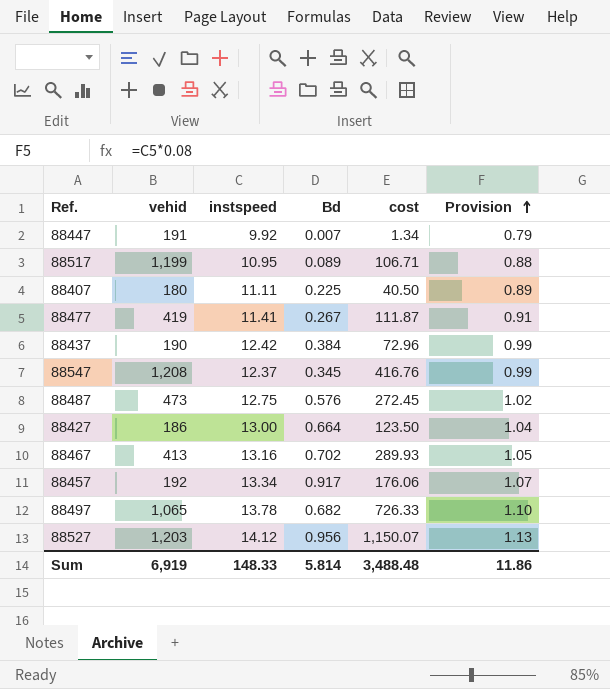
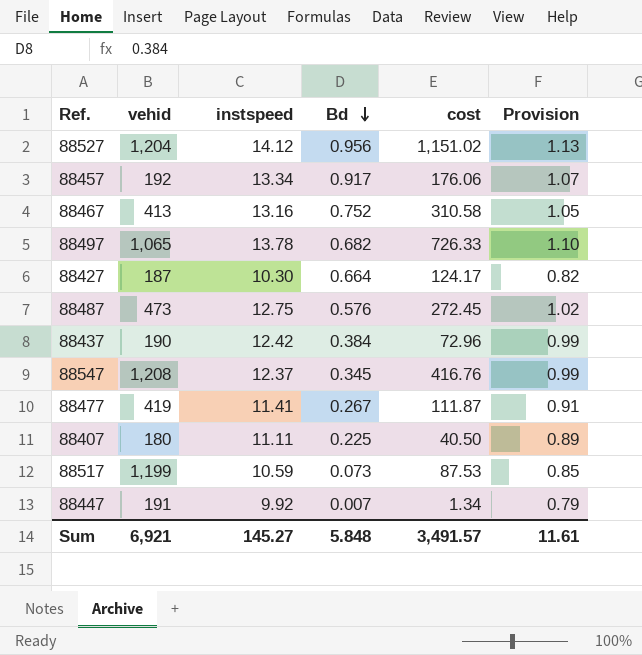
row order: Provision ascending -> Bd descending
88527 | vehid: 1,203 -> 1,204
88527 | cost: 1,150.07 -> 1,151.02
88467 | Bd: 0.702 -> 0.752
88467 | cost: 289.93 -> 310.58
88427 | vehid: 186 -> 187
88427 | instspeed: 13.00 -> 10.30
88427 | cost: 123.50 -> 124.17
88427 | Provision: 1.04 -> 0.82
88517 | instspeed: 10.95 -> 10.59
88517 | Bd: 0.089 -> 0.073
88517 | cost: 106.71 -> 87.53
88517 | Provision: 0.88 -> 0.85
Sum | vehid: 6,919 -> 6,921
Sum | instspeed: 148.33 -> 145.27
Sum | Bd: 5.814 -> 5.848
Sum | cost: 3,488.48 -> 3,491.57
Sum | Provision: 11.86 -> 11.61

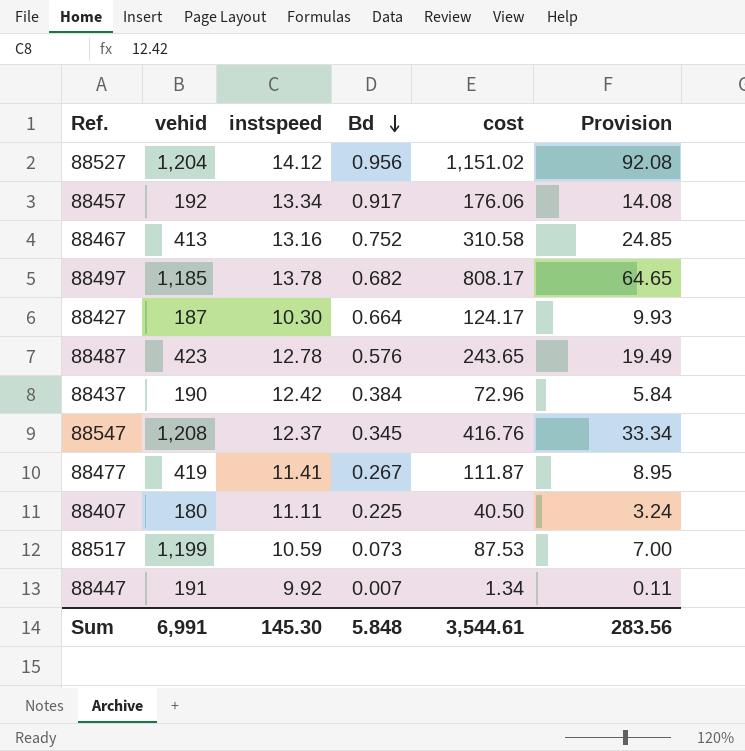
column Provision | formula: [instspeed] * 0.08 -> [cost] * 0.08
88497 | vehid: 1,065 -> 1,185
88497 | cost: 726.33 -> 808.17
88487 | vehid: 473 -> 423
88487 | instspeed: 12.75 -> 12.78
88487 | cost: 272.45 -> 243.65
Sum | vehid: 6,921 -> 6,991
Sum | instspeed: 145.27 -> 145.30
Sum | cost: 3,491.57 -> 3,544.61
Sum | Provision: 11.61 -> 283.56

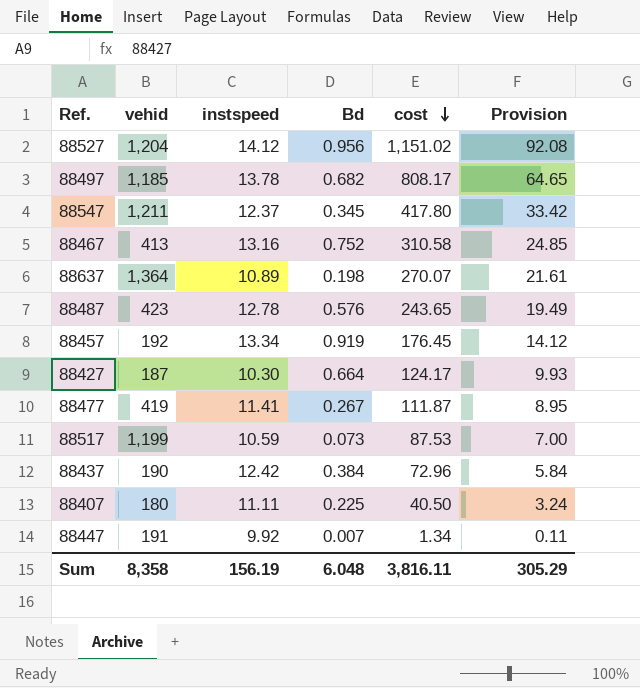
row order: Bd descending -> cost descending
88547 | vehid: 1,208 -> 1,211
88547 | cost: 416.76 -> 417.80
88547 | Provision: 33.34 -> 33.42
row 88637: none -> 1,364 | 10.89 | 0.198 | 270.07 | 21.61
88457 | Bd: 0.917 -> 0.919
88457 | cost: 176.06 -> 176.45
88457 | Provision: 14.08 -> 14.12
Sum | vehid: 6,991 -> 8,358
Sum | instspeed: 145.30 -> 156.19
Sum | Bd: 5.848 -> 6.048
Sum | cost: 3,544.61 -> 3,816.11
Sum | Provision: 283.56 -> 305.29

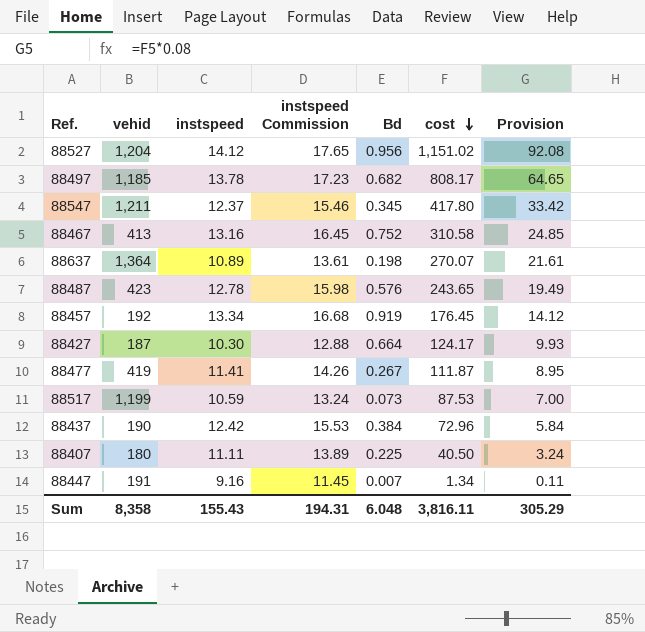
column instspeed Commission | formula: none -> [instspeed] * 1.25
88447 | instspeed: 9.92 -> 9.16
Sum | instspeed: 156.19 -> 155.43

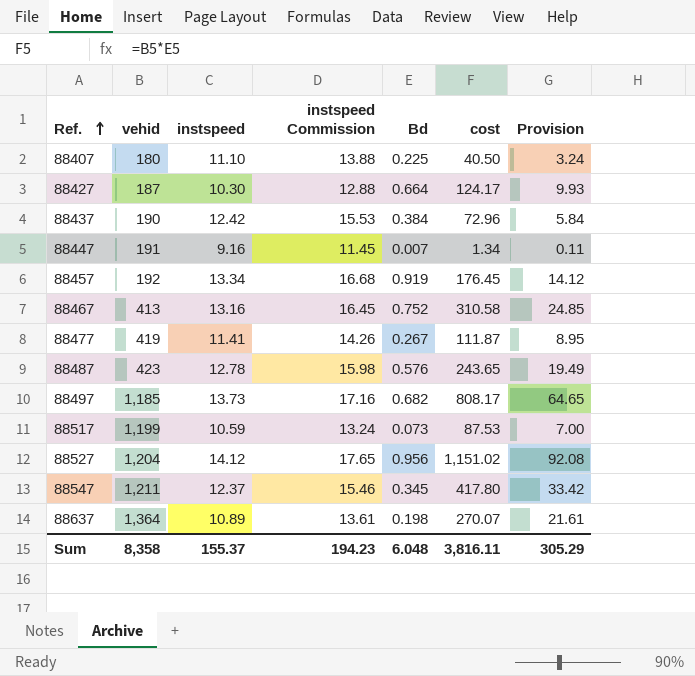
row order: cost descending -> Ref. ascending
88407 | instspeed: 11.11 -> 11.10
88407 | instspeed Commission: 13.89 -> 13.88
88497 | instspeed: 13.78 -> 13.73
88497 | instspeed Commission: 17.23 -> 17.16
Sum | instspeed: 155.43 -> 155.37
Sum | instspeed Commission: 194.31 -> 194.23

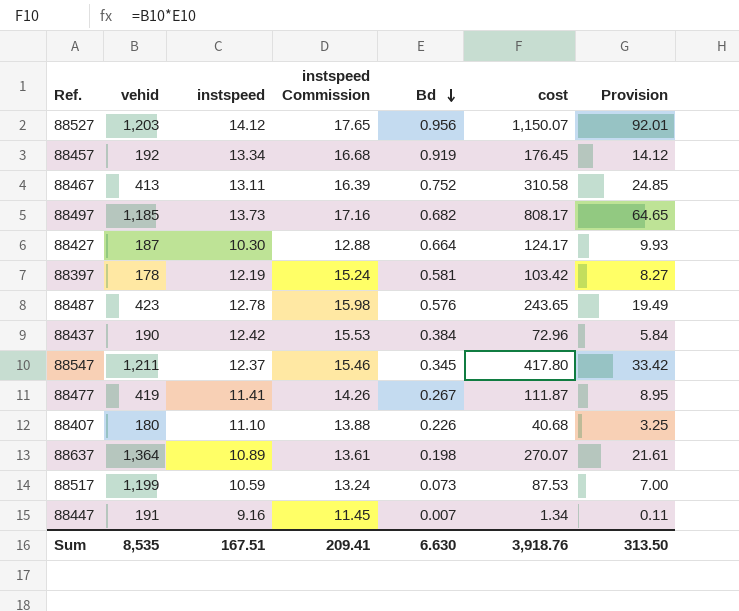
row order: Ref. ascending -> Bd descending
88527 | vehid: 1,204 -> 1,203
88527 | cost: 1,151.02 -> 1,150.07
88527 | Provision: 92.08 -> 92.01
88467 | instspeed: 13.16 -> 13.11
88467 | instspeed Commission: 16.45 -> 16.39
row 88397: none -> 178 | 12.19 | 15.24 | 0.581 | 103.42 | 8.27
88407 | Bd: 0.225 -> 0.226
88407 | cost: 40.50 -> 40.68
88407 | Provision: 3.24 -> 3.25
Sum | vehid: 8,358 -> 8,535
Sum | instspeed: 155.37 -> 167.51
Sum | instspeed Commission: 194.23 -> 209.41
Sum | Bd: 6.048 -> 6.630
Sum | cost: 3,816.11 -> 3,918.76
Sum | Provision: 305.29 -> 313.50

